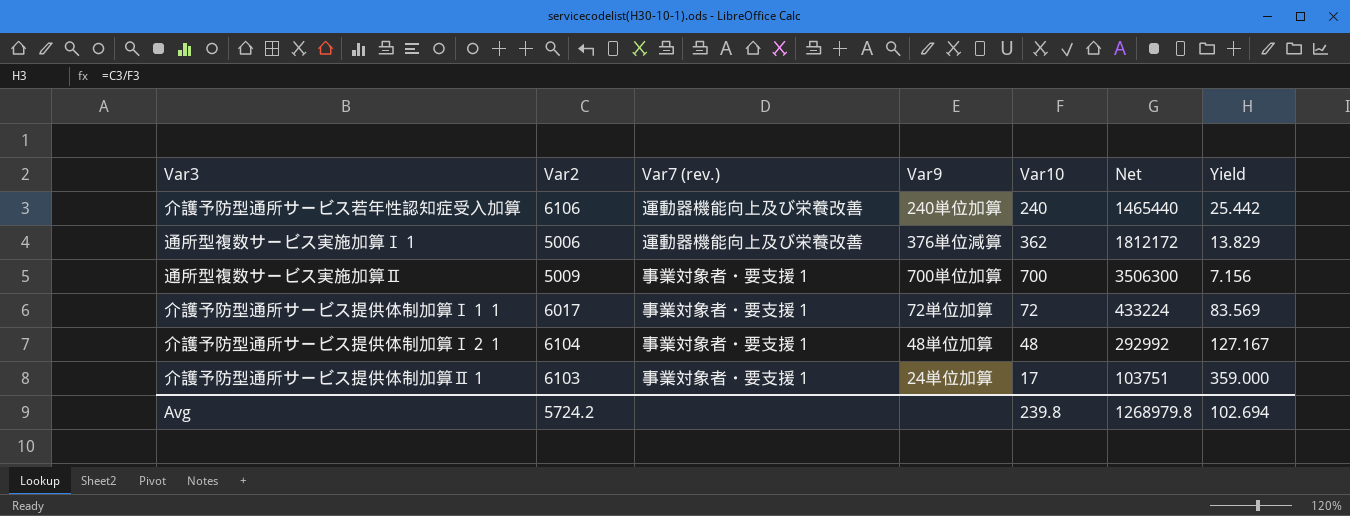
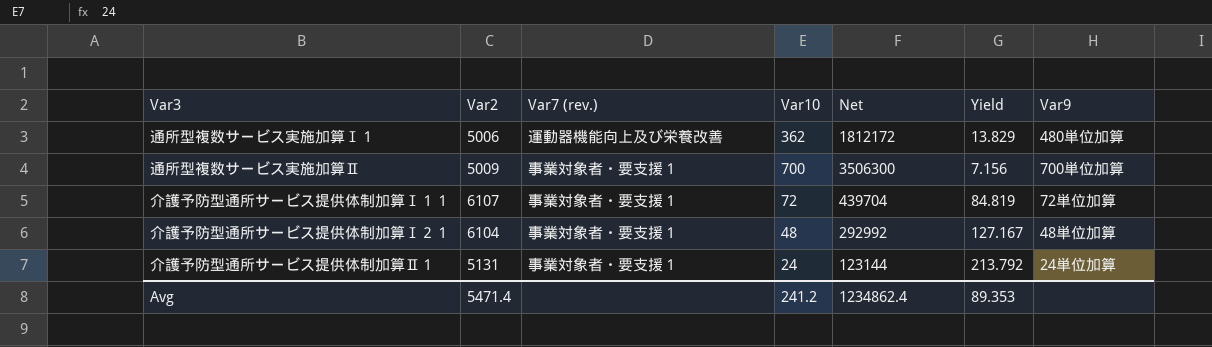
column Var9 | position: 4 -> 7
row 介護予防型通所サービス若年性認知症受入加算: 6106 | 運動器機能向上及び栄養改善 | 240単位加算 | 240 | 1465440 | 25.442 -> none
通所型複数サービス実施加算Ⅰ１ | Var9: 376単位減算 -> 480単位加算
介護予防型通所サービス提供体制加算Ⅰ１１ | Var2: 6017 -> 6107
介護予防型通所サービス提供体制加算Ⅰ１１ | Net: 433224 -> 439704
介護予防型通所サービス提供体制加算Ⅰ１１ | Yield: 83.569 -> 84.819
介護予防型通所サービス提供体制加算Ⅱ１ | Var2: 6103 -> 5131
介護予防型通所サービス提供体制加算Ⅱ１ | Var10: 17 -> 24
介護予防型通所サービス提供体制加算Ⅱ１ | Net: 103751 -> 123144
介護予防型通所サービス提供体制加算Ⅱ１ | Yield: 359.000 -> 213.792
Avg | Var2: 5724.2 -> 5471.4
Avg | Var10: 239.8 -> 241.2
Avg | Net: 1268979.8 -> 1234862.4
Avg | Yield: 102.694 -> 89.353

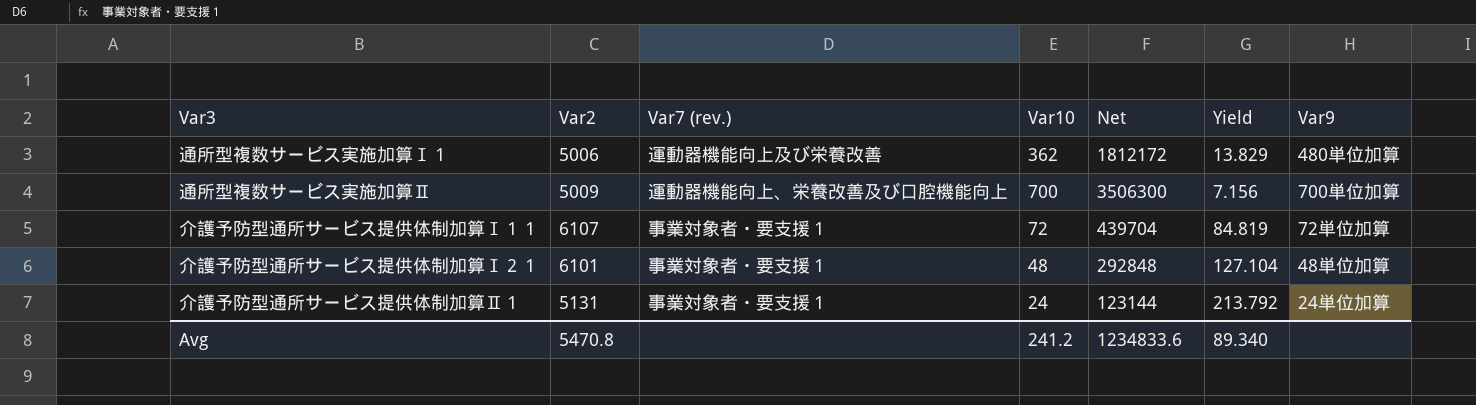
通所型複数サービス実施加算Ⅱ | Var7 (rev.): 事業対象者・要支援１ -> 運動器機能向上、栄養改善及び口腔機能向上
介護予防型通所サービス提供体制加算Ⅰ２１ | Var2: 6104 -> 6101
介護予防型通所サービス提供体制加算Ⅰ２１ | Net: 292992 -> 292848
介護予防型通所サービス提供体制加算Ⅰ２１ | Yield: 127.167 -> 127.104
Avg | Var2: 5471.4 -> 5470.8
Avg | Net: 1234862.4 -> 1234833.6
Avg | Yield: 89.353 -> 89.340

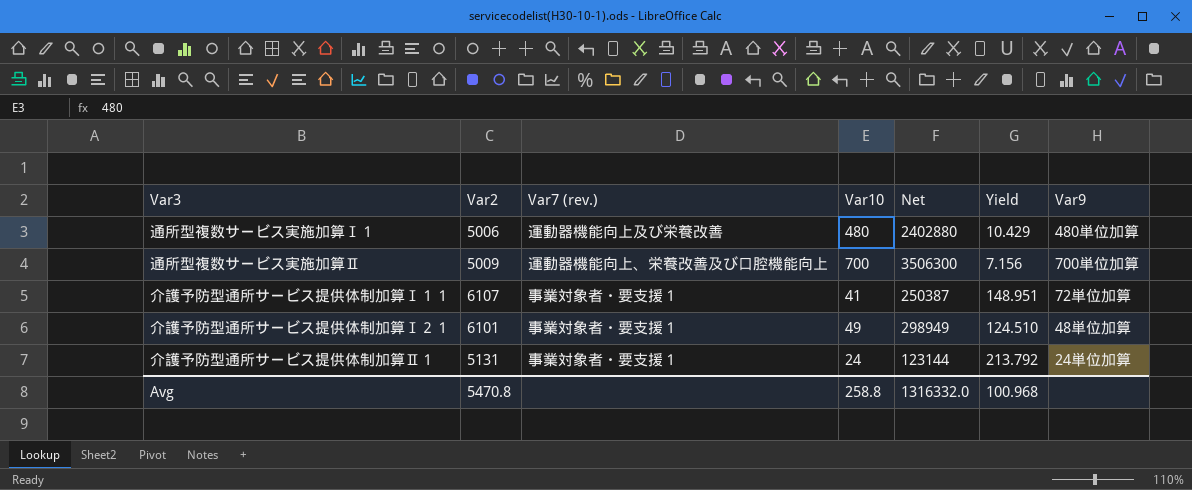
通所型複数サービス実施加算Ⅰ１ | Var10: 362 -> 480
通所型複数サービス実施加算Ⅰ１ | Net: 1812172 -> 2402880
通所型複数サービス実施加算Ⅰ１ | Yield: 13.829 -> 10.429
介護予防型通所サービス提供体制加算Ⅰ１１ | Var10: 72 -> 41
介護予防型通所サービス提供体制加算Ⅰ１１ | Net: 439704 -> 250387
介護予防型通所サービス提供体制加算Ⅰ１１ | Yield: 84.819 -> 148.951
介護予防型通所サービス提供体制加算Ⅰ２１ | Var10: 48 -> 49
介護予防型通所サービス提供体制加算Ⅰ２１ | Net: 292848 -> 298949
介護予防型通所サービス提供体制加算Ⅰ２１ | Yield: 127.104 -> 124.510
Avg | Var10: 241.2 -> 258.8
Avg | Net: 1234833.6 -> 1316332.0
Avg | Yield: 89.340 -> 100.968

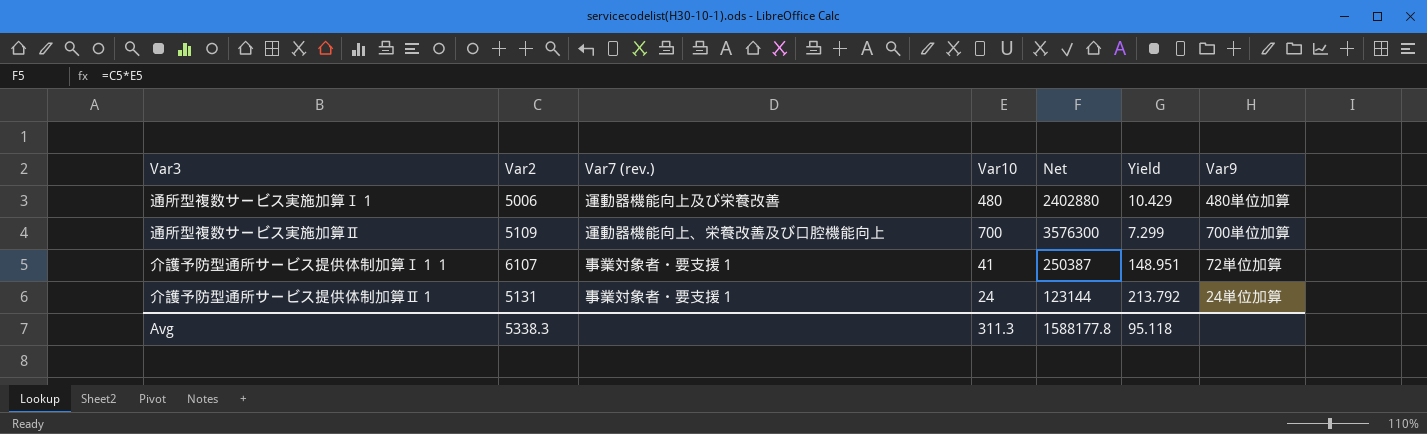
row 介護予防型通所サービス提供体制加算Ⅰ２１: 6101 | 事業対象者・要支援１ | 49 | 298949 | 124.510 | 48単位加算 -> none
通所型複数サービス実施加算Ⅱ | Var2: 5009 -> 5109
通所型複数サービス実施加算Ⅱ | Net: 3506300 -> 3576300
通所型複数サービス実施加算Ⅱ | Yield: 7.156 -> 7.299
Avg | Var2: 5470.8 -> 5338.3
Avg | Var10: 258.8 -> 311.3
Avg | Net: 1316332.0 -> 1588177.8
Avg | Yield: 100.968 -> 95.118

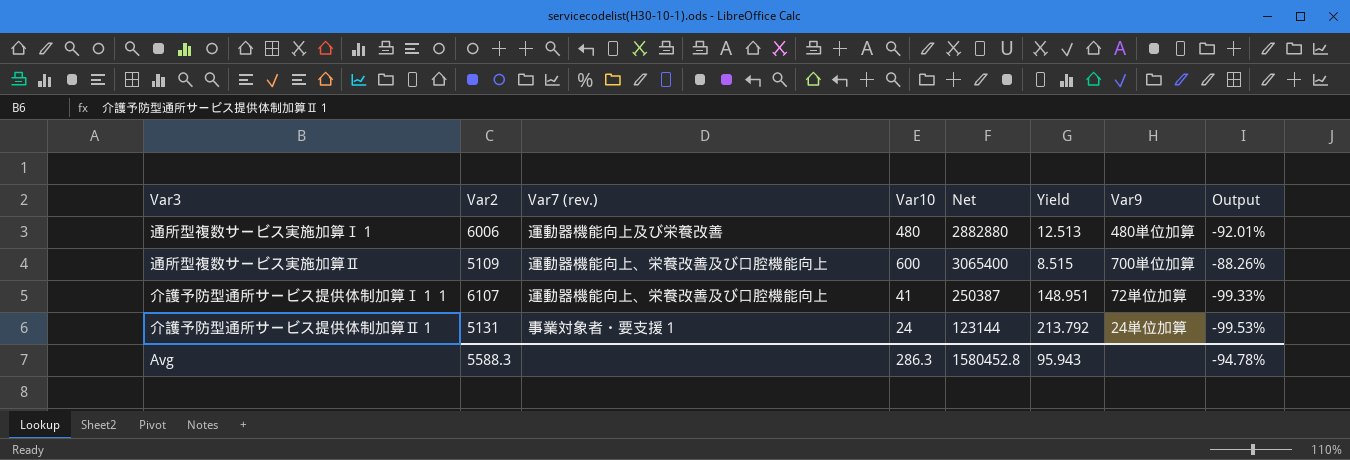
column Output | formula: none -> ([Var10] - [Var2]) / [Var2]
通所型複数サービス実施加算Ⅰ１ | Var2: 5006 -> 6006
通所型複数サービス実施加算Ⅰ１ | Net: 2402880 -> 2882880
通所型複数サービス実施加算Ⅰ１ | Yield: 10.429 -> 12.513
通所型複数サービス実施加算Ⅱ | Var10: 700 -> 600
通所型複数サービス実施加算Ⅱ | Net: 3576300 -> 3065400
通所型複数サービス実施加算Ⅱ | Yield: 7.299 -> 8.515
介護予防型通所サービス提供体制加算Ⅰ１１ | Var7 (rev.): 事業対象者・要支援１ -> 運動器機能向上、栄養改善及び口腔機能向上
Avg | Var2: 5338.3 -> 5588.3
Avg | Var10: 311.3 -> 286.3
Avg | Net: 1588177.8 -> 1580452.8
Avg | Yield: 95.118 -> 95.943

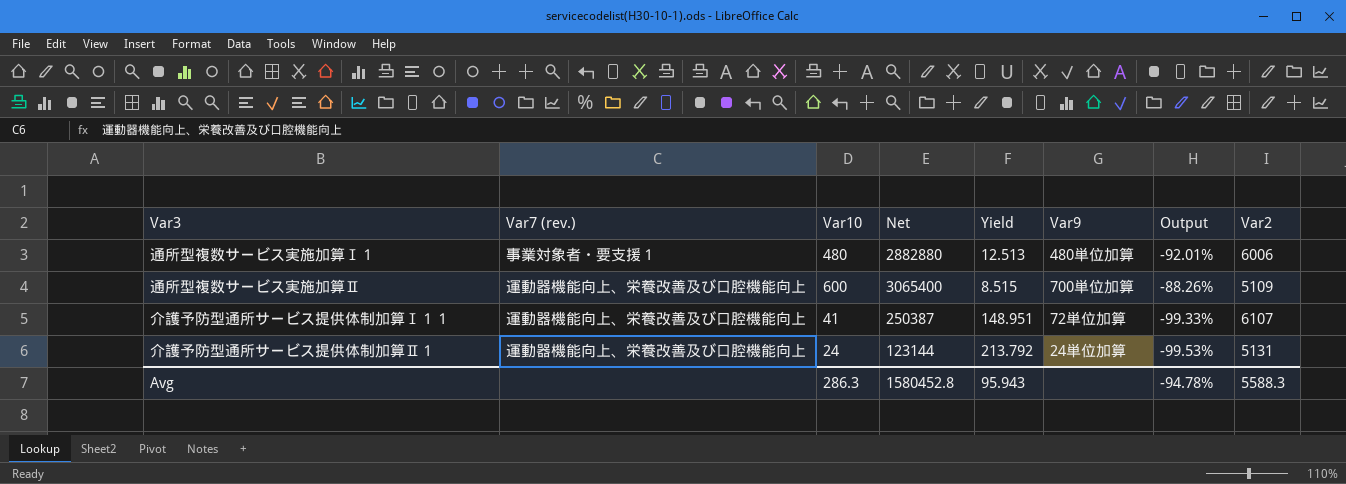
column Var2 | position: 2 -> 8
通所型複数サービス実施加算Ⅰ１ | Var7 (rev.): 運動器機能向上及び栄養改善 -> 事業対象者・要支援１
介護予防型通所サービス提供体制加算Ⅱ１ | Var7 (rev.): 事業対象者・要支援１ -> 運動器機能向上、栄養改善及び口腔機能向上

